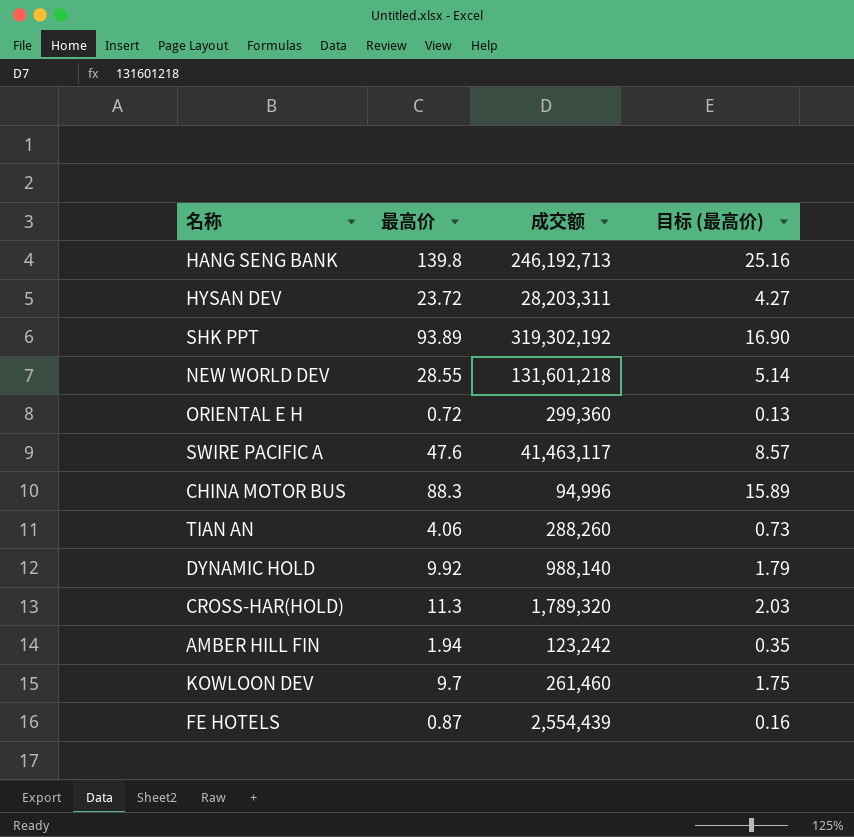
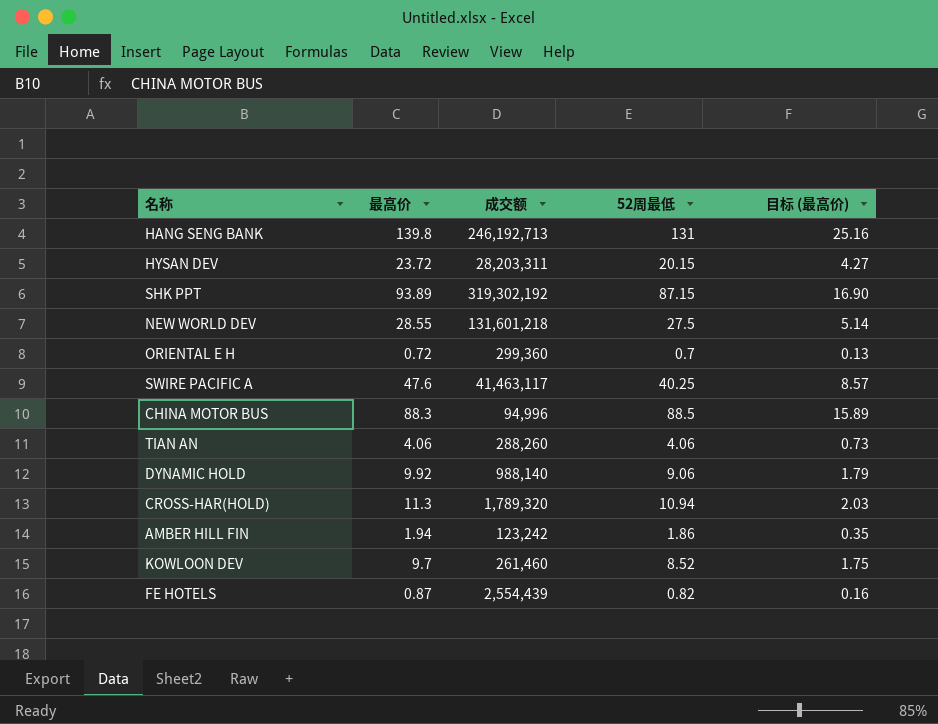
column 52周最低 | position: none -> 4

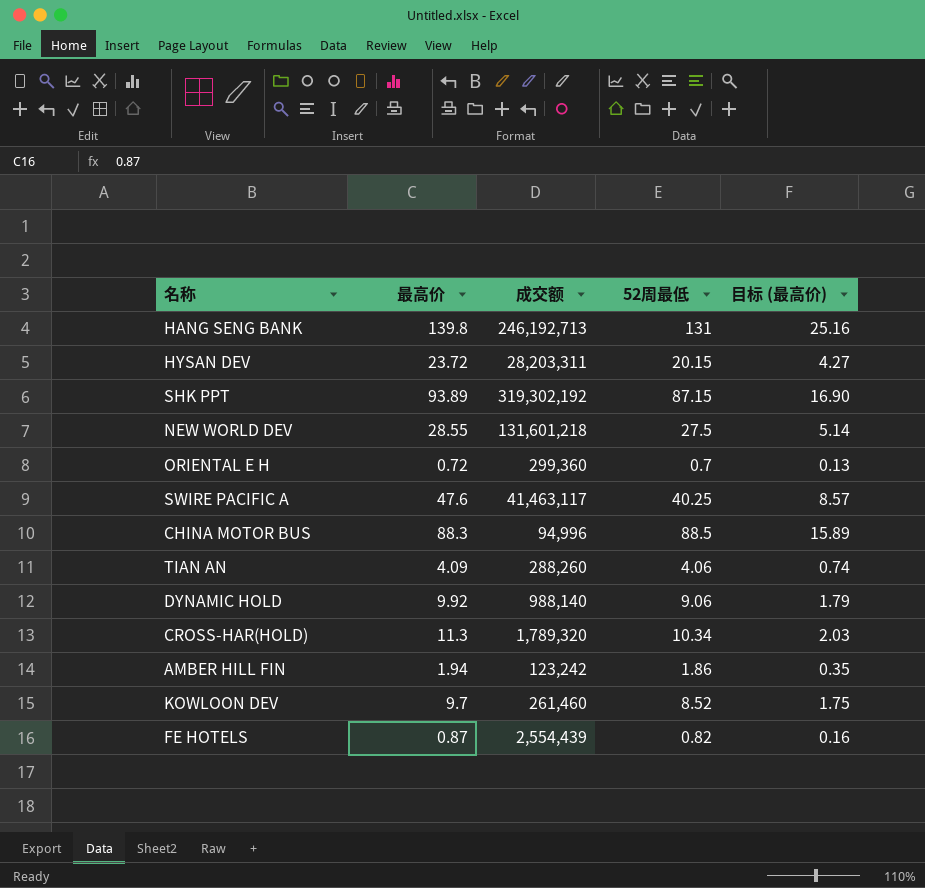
TIAN AN | 最高价: 4.06 -> 4.09
TIAN AN | 目标 (最高价): 0.73 -> 0.74
CROSS-HAR(HOLD) | 52周最低: 10.94 -> 10.34

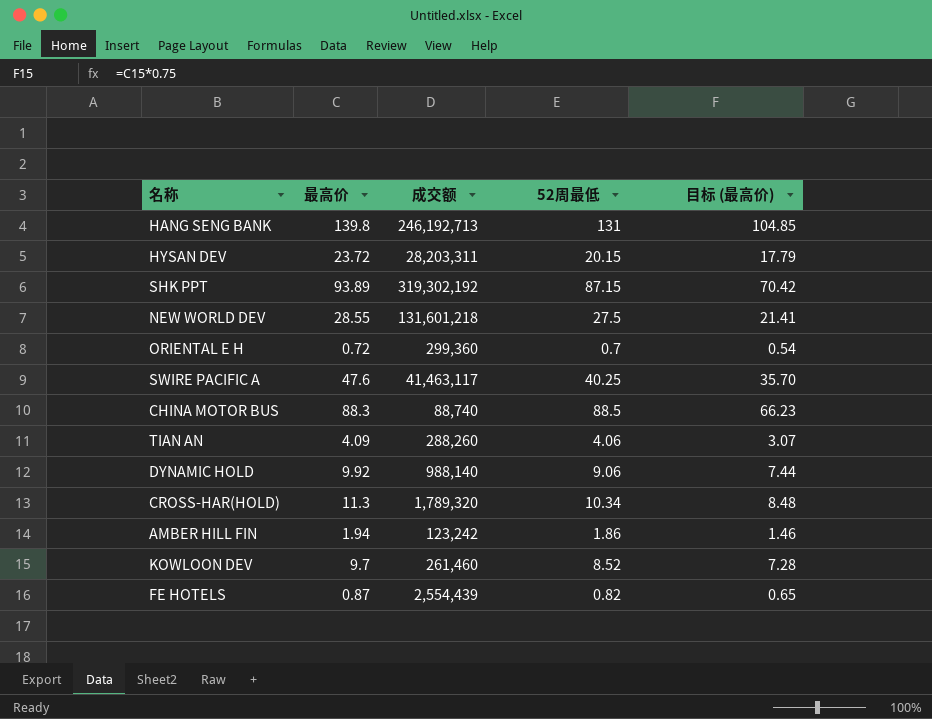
column 目标 (最高价) | formula: [最高价] * 0.18 -> [最高价] * 0.75
CHINA MOTOR BUS | 成交额: 94,996 -> 88,740

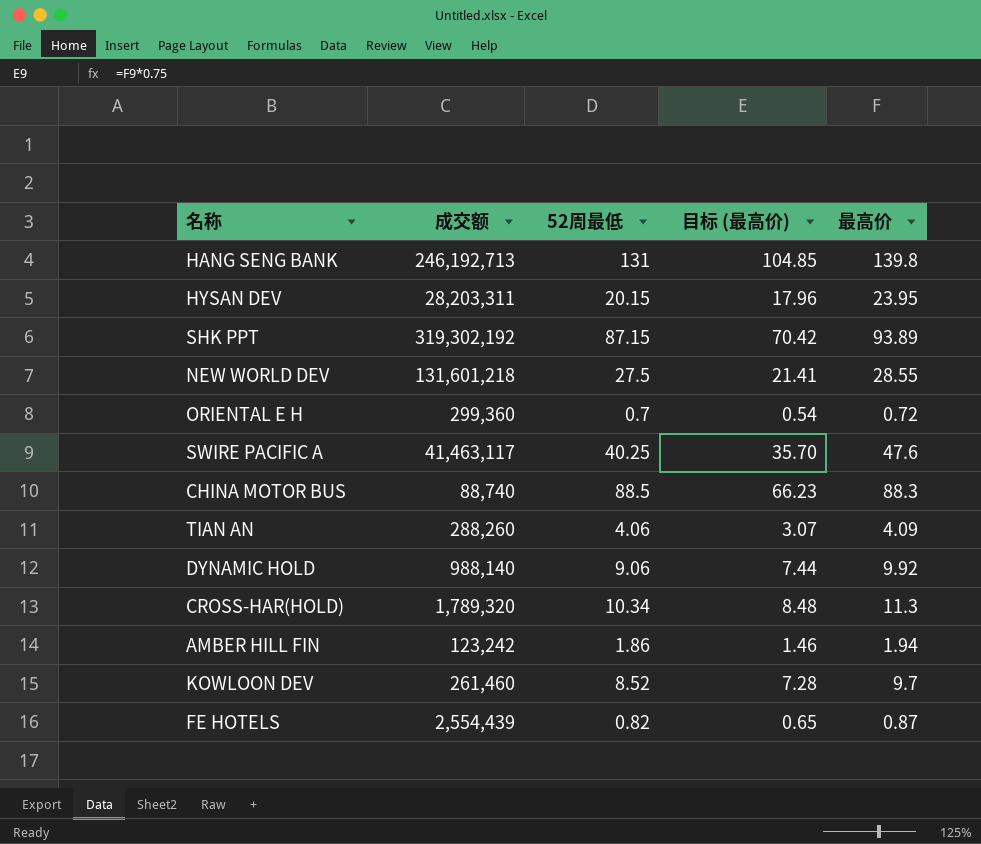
column 最高价 | position: 2 -> 5
HYSAN DEV | 目标 (最高价): 17.79 -> 17.96
HYSAN DEV | 最高价: 23.72 -> 23.95

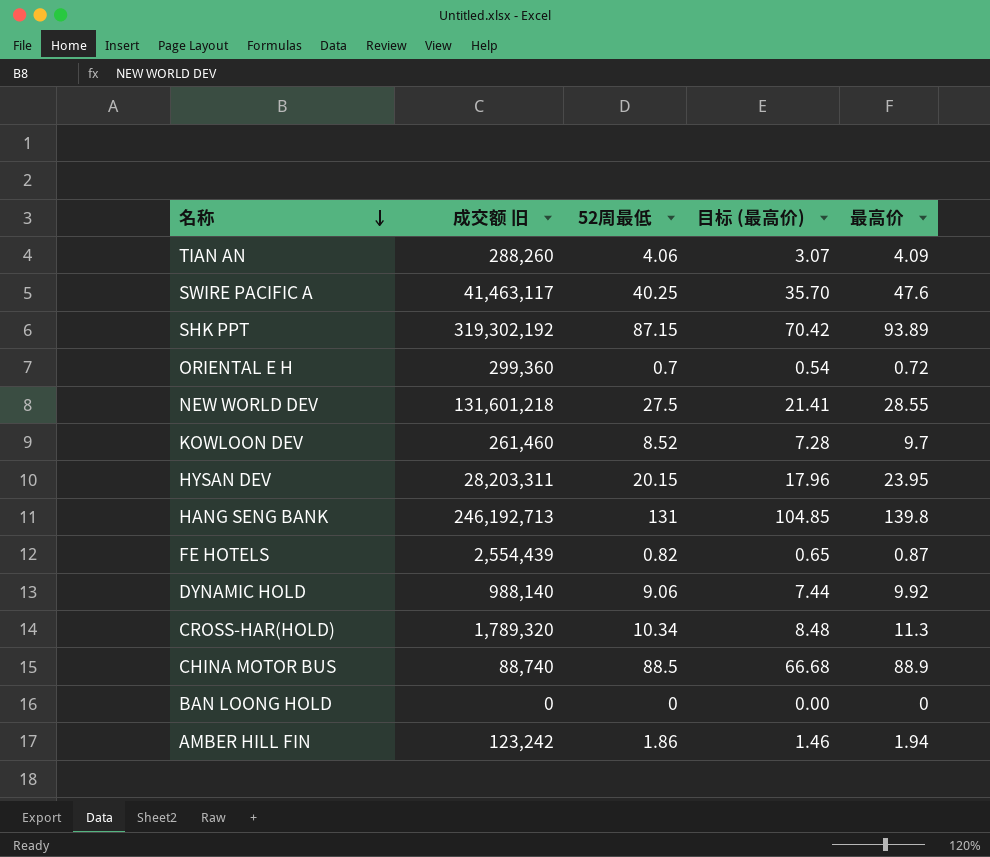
row order: none -> 名称 descending
column name: 成交额 -> 成交额 旧
CHINA MOTOR BUS | 目标 (最高价): 66.23 -> 66.68
CHINA MOTOR BUS | 最高价: 88.3 -> 88.9
row BAN LOONG HOLD: none -> 0 | 0 | 0.00 | 0

